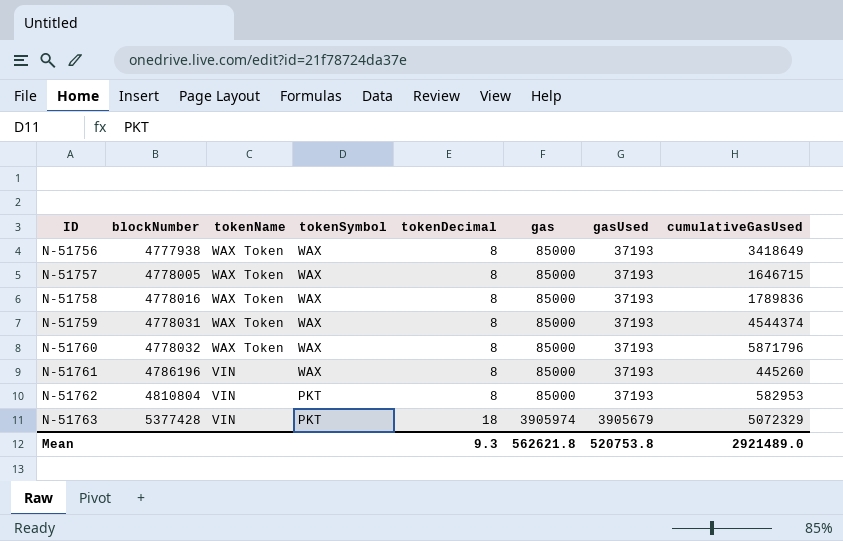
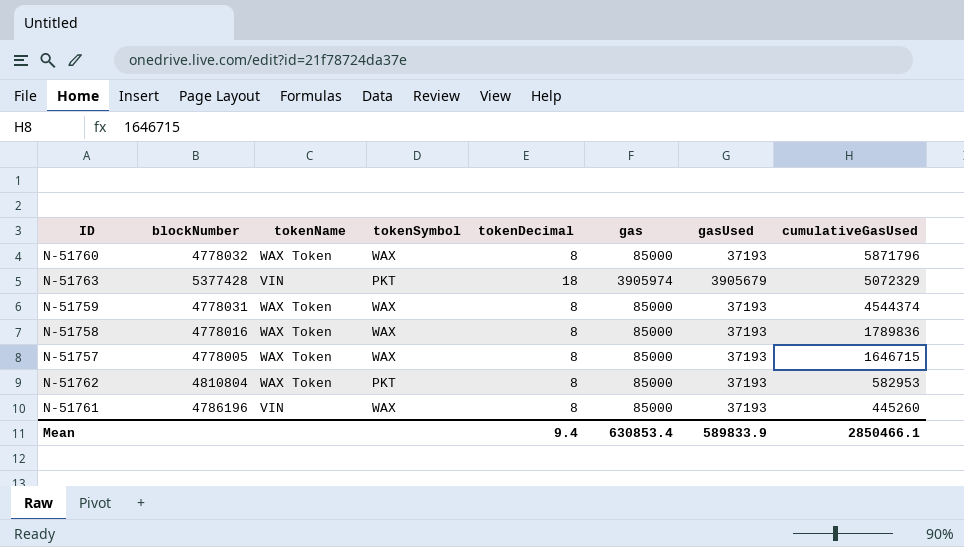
row order: ID ascending -> cumulativeGasUsed descending
row N-51756: 4777938 | WAX Token | WAX | 8 | 85000 | 37193 | 3418649 -> none
N-51762 | tokenName: VIN -> WAX Token
Mean | tokenDecimal: 9.3 -> 9.4
Mean | gas: 562621.8 -> 630853.4
Mean | gasUsed: 520753.8 -> 589833.9
Mean | cumulativeGasUsed: 2921489.0 -> 2850466.1

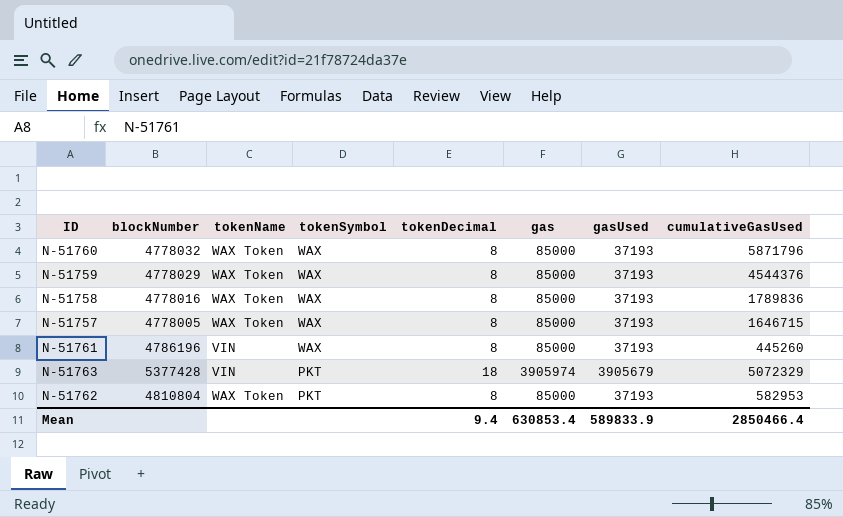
row order: cumulativeGasUsed descending -> tokenSymbol descending
N-51759 | blockNumber: 4778031 -> 4778029
N-51759 | cumulativeGasUsed: 4544374 -> 4544376
Mean | cumulativeGasUsed: 2850466.1 -> 2850466.4

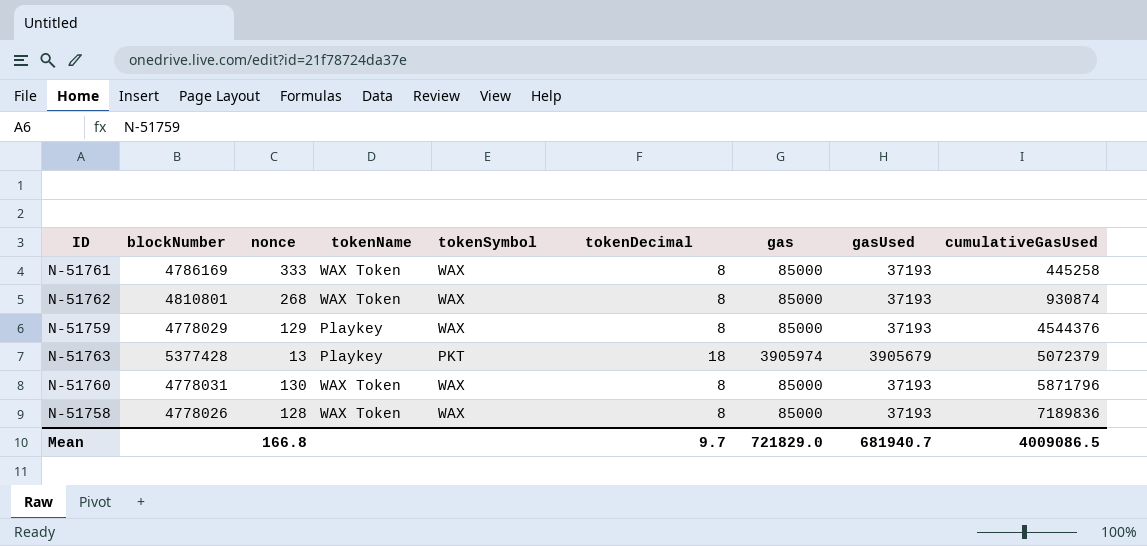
row order: tokenSymbol descending -> cumulativeGasUsed ascending
column nonce | position: none -> 3
row N-51757: 4778005 | WAX Token | WAX | 8 | 85000 | 37193 | 1646715 -> none
N-51761 | blockNumber: 4786196 -> 4786169
N-51761 | tokenName: VIN -> WAX Token
N-51761 | cumulativeGasUsed: 445260 -> 445258
N-51762 | blockNumber: 4810804 -> 4810801
N-51762 | tokenSymbol: PKT -> WAX
N-51762 | cumulativeGasUsed: 582953 -> 930874
N-51759 | tokenName: WAX Token -> Playkey
N-51763 | tokenName: VIN -> Playkey
N-51763 | cumulativeGasUsed: 5072329 -> 5072379
N-51760 | blockNumber: 4778032 -> 4778031
N-51758 | blockNumber: 4778016 -> 4778026
N-51758 | cumulativeGasUsed: 1789836 -> 7189836
Mean | tokenDecimal: 9.4 -> 9.7
Mean | gas: 630853.4 -> 721829.0
Mean | gasUsed: 589833.9 -> 681940.7
Mean | cumulativeGasUsed: 2850466.4 -> 4009086.5

